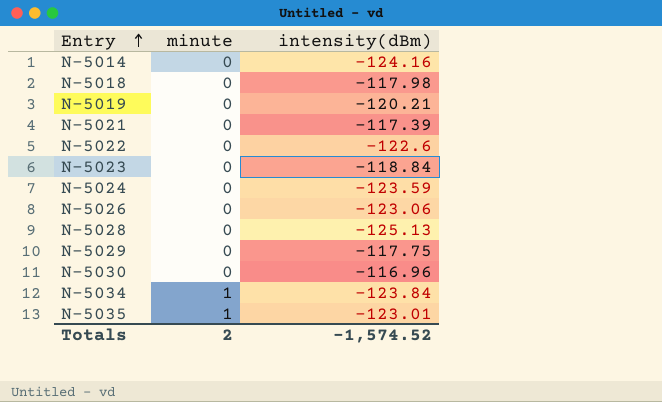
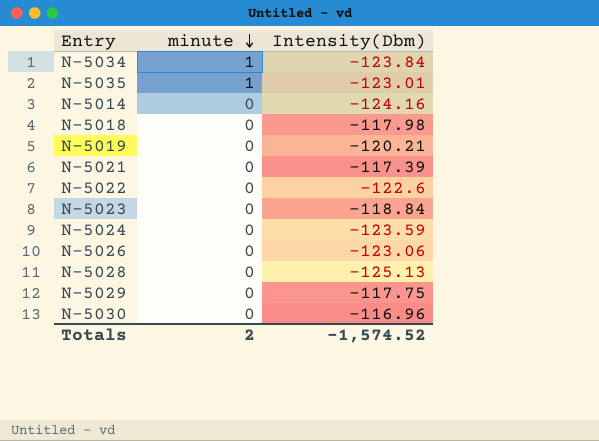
row order: Entry ascending -> minute descending
column name: intensity(dBm) -> Intensity(Dbm)

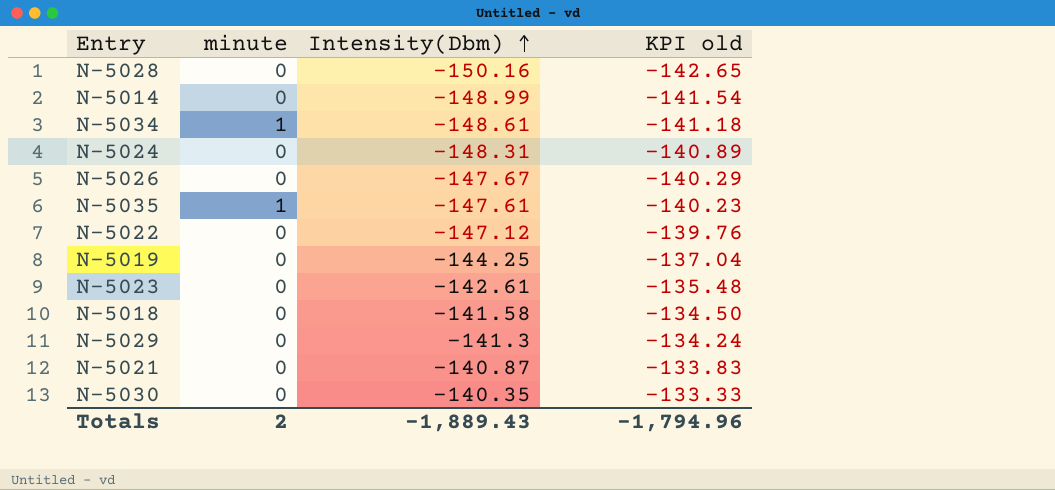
row order: minute descending -> Intensity(Dbm) ascending
column KPI old | formula: none -> [Intensity(Dbm)] * 0.95
N-5028 | Intensity(Dbm): -125.13 -> -150.16
N-5014 | Intensity(Dbm): -124.16 -> -148.99
N-5034 | Intensity(Dbm): -123.84 -> -148.61
N-5024 | Intensity(Dbm): -123.59 -> -148.31
N-5026 | Intensity(Dbm): -123.06 -> -147.67
N-5035 | Intensity(Dbm): -123.01 -> -147.61
N-5022 | Intensity(Dbm): -122.6 -> -147.12
N-5019 | Intensity(Dbm): -120.21 -> -144.25
N-5023 | Intensity(Dbm): -118.84 -> -142.61
N-5018 | Intensity(Dbm): -117.98 -> -141.58
N-5029 | Intensity(Dbm): -117.75 -> -141.3
N-5021 | Intensity(Dbm): -117.39 -> -140.87
N-5030 | Intensity(Dbm): -116.96 -> -140.35
Totals | Intensity(Dbm): -1,574.52 -> -1,889.43

